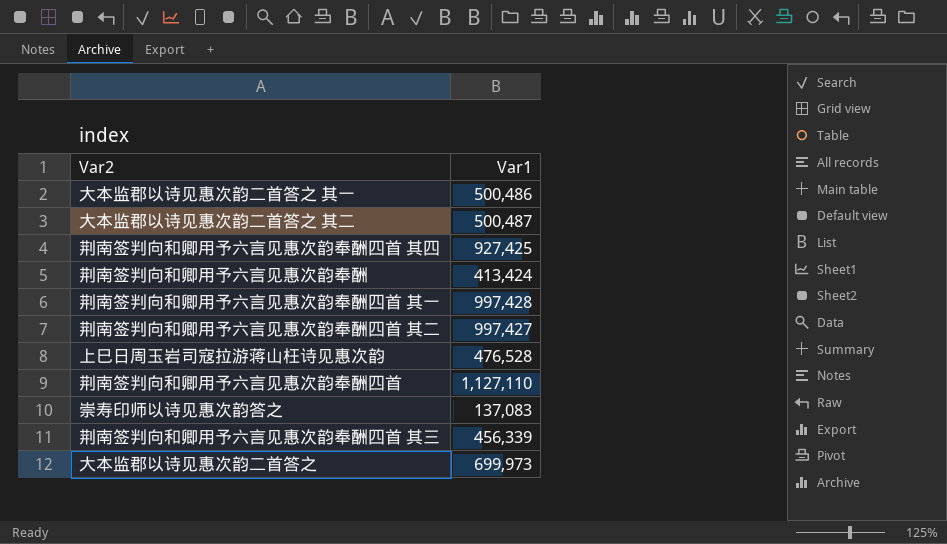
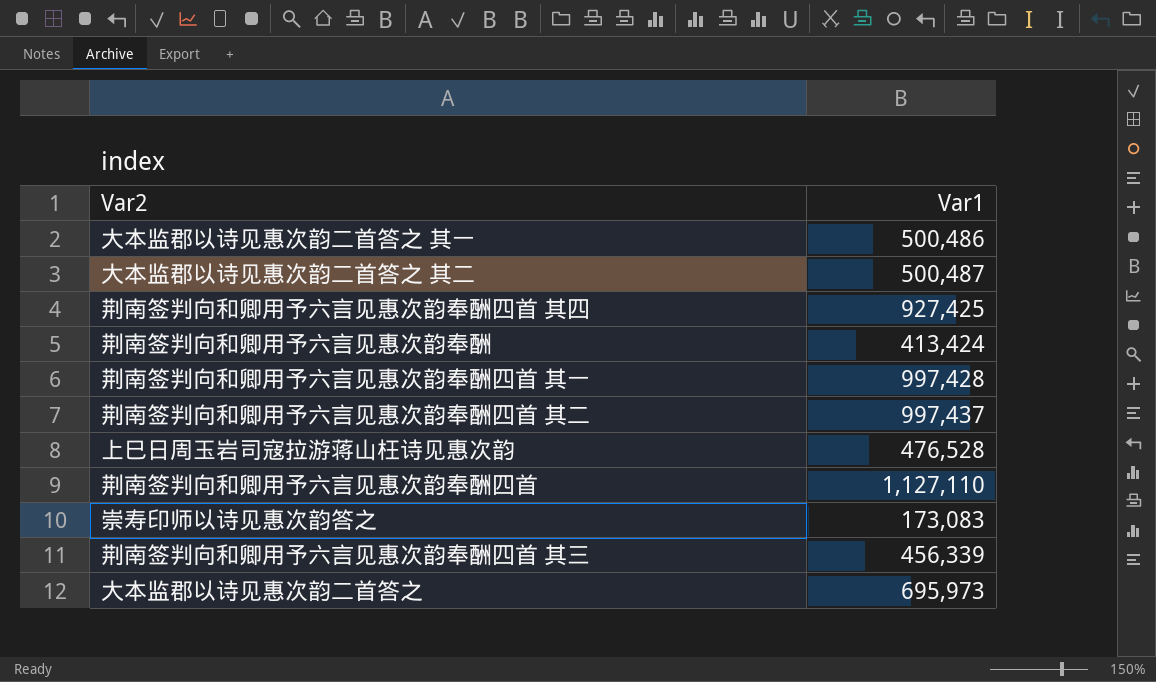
荆南签判向和卿用予六言见惠次韵奉酬四首 其二 | Var1: 997,427 -> 997,437
崇寿印师以诗见惠次韵答之 | Var1: 137,083 -> 173,083
大本监郡以诗见惠次韵二首答之 | Var1: 699,973 -> 695,973

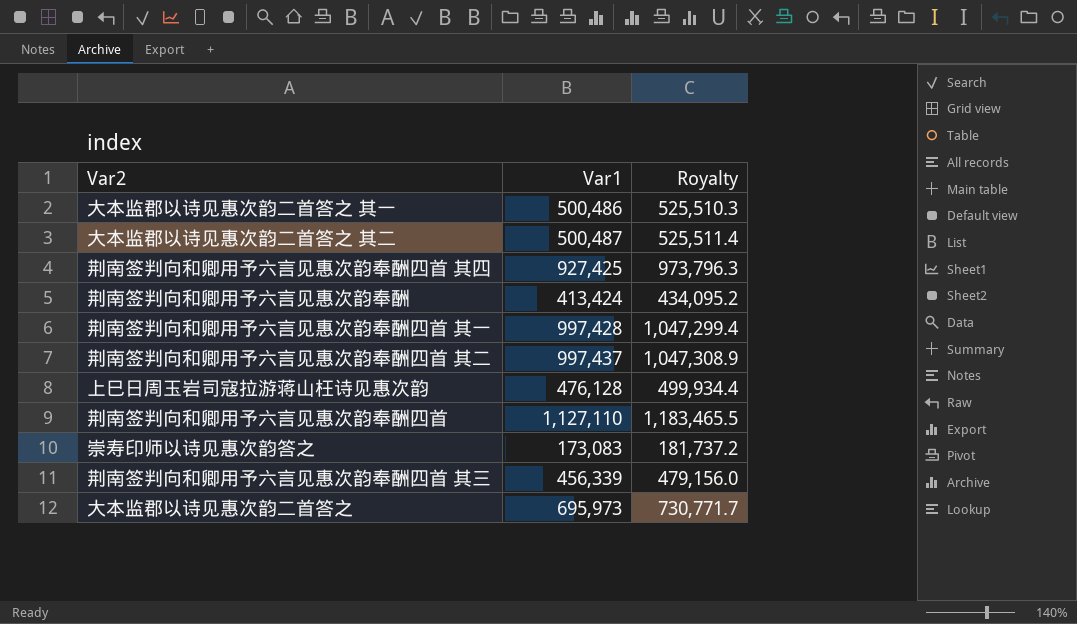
column Royalty | formula: none -> [Var1] * 1.05
上巳日周玉岩司寇拉游蒋山枉诗见惠次韵 | Var1: 476,528 -> 476,128

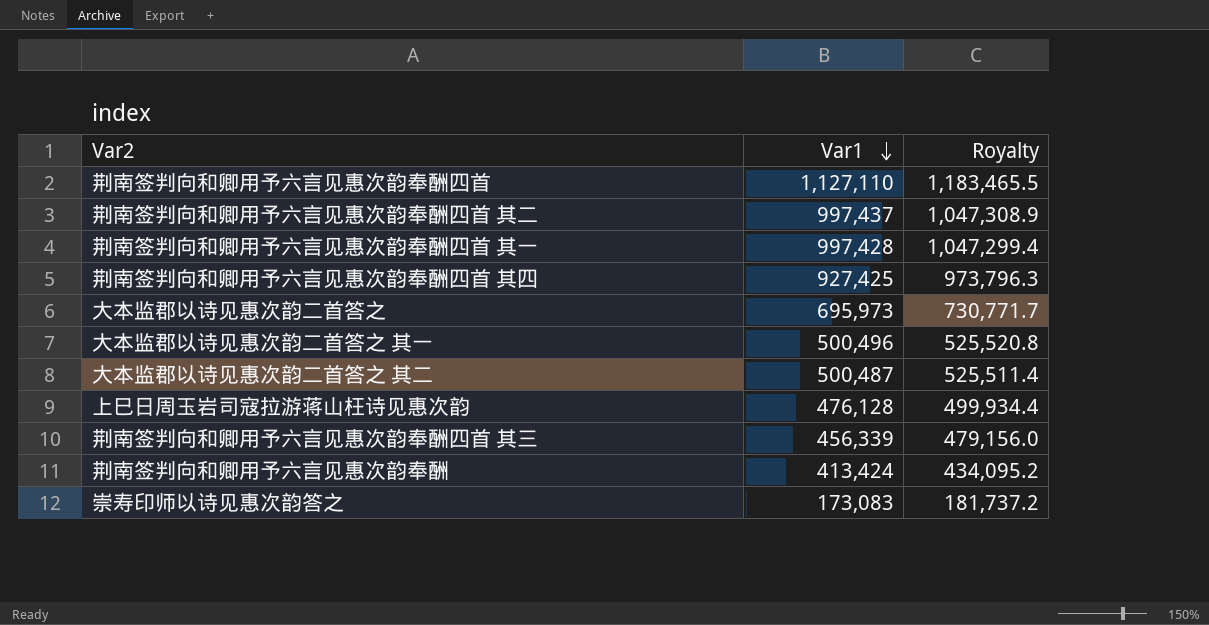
row order: none -> Var1 descending
大本监郡以诗见惠次韵二首答之 其一 | Var1: 500,486 -> 500,496
大本监郡以诗见惠次韵二首答之 其一 | Royalty: 525,510.3 -> 525,520.8

